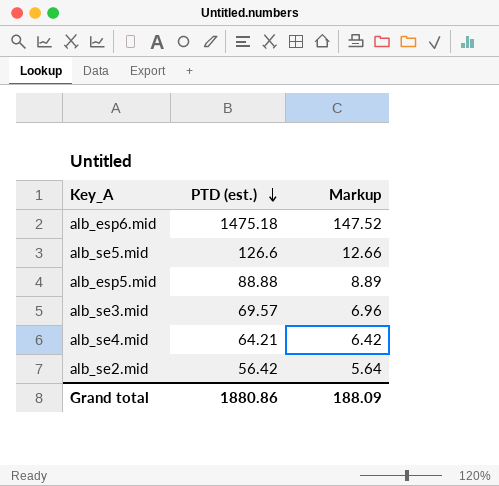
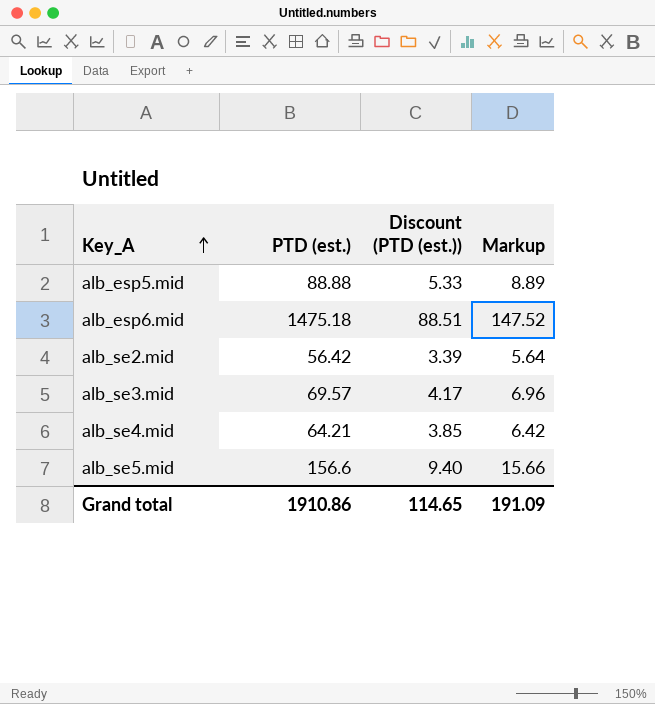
row order: PTD (est.) descending -> Key_A ascending
column Discount (PTD (est.)) | formula: none -> [PTD (est.)] * 0.06
alb_se5.mid | PTD (est.): 126.6 -> 156.6
alb_se5.mid | Markup: 12.66 -> 15.66
Grand total | PTD (est.): 1880.86 -> 1910.86
Grand total | Markup: 188.09 -> 191.09

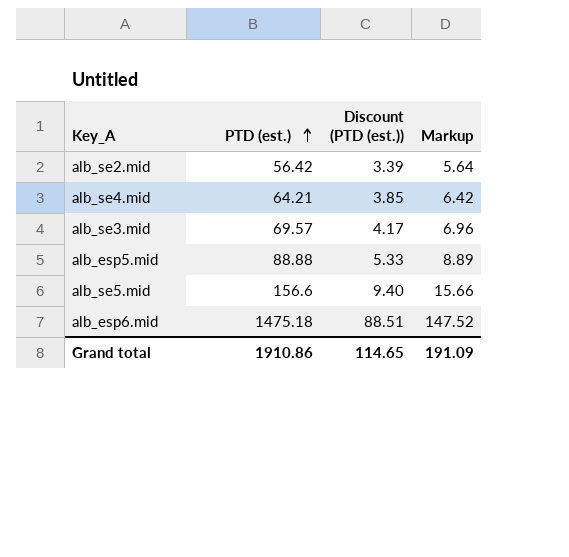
row order: Key_A ascending -> PTD (est.) ascending

